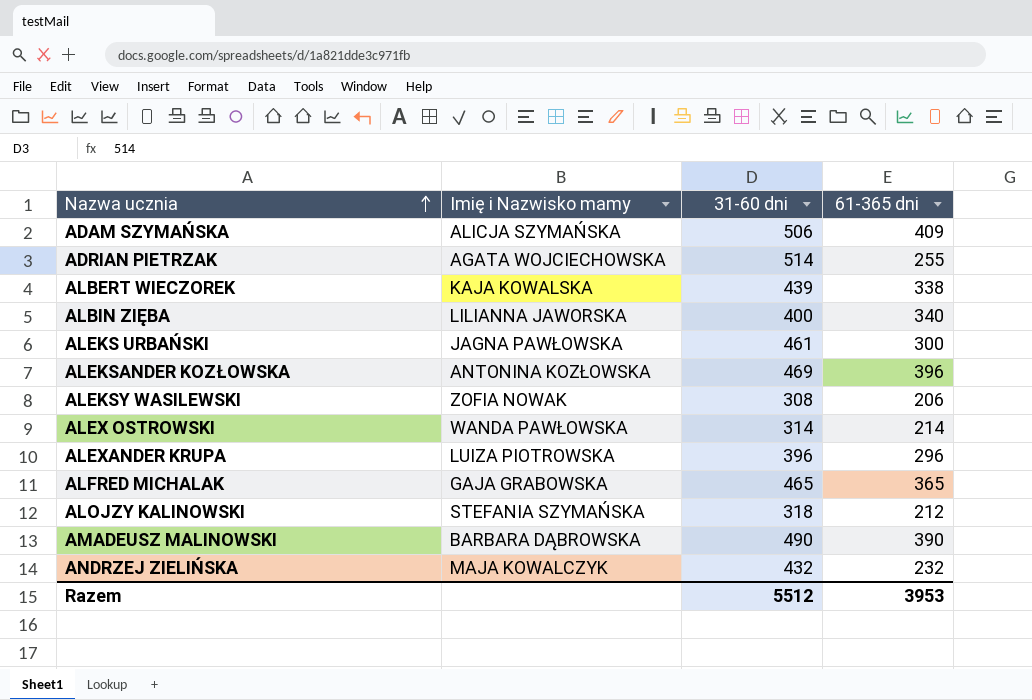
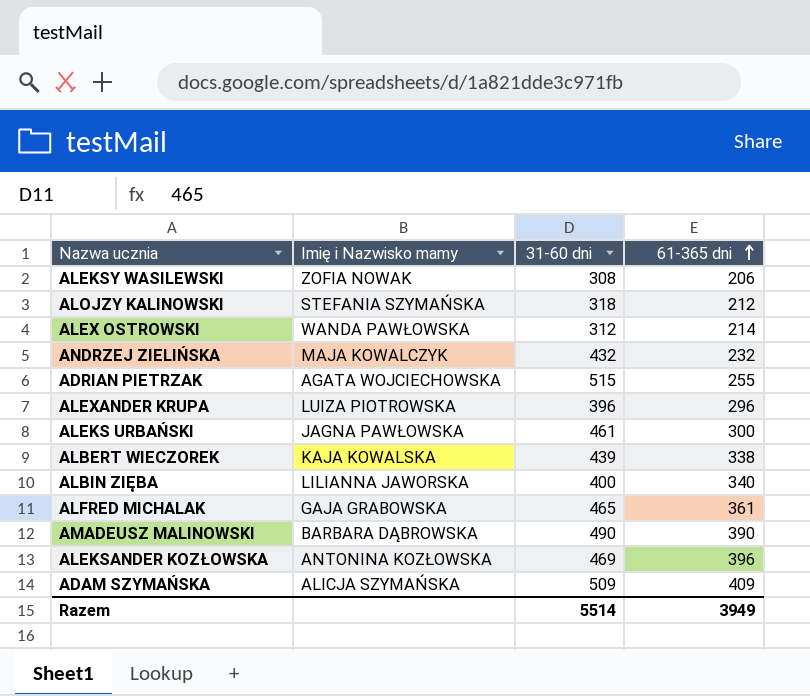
row order: Nazwa ucznia ascending -> 61-365 dni ascending
ALEX OSTROWSKI | 31-60 dni: 314 -> 312
ADRIAN PIETRZAK | 31-60 dni: 514 -> 515
ALFRED MICHALAK | 61-365 dni: 365 -> 361
ADAM SZYMAŃSKA | 31-60 dni: 506 -> 509
Razem | 31-60 dni: 5512 -> 5514
Razem | 61-365 dni: 3953 -> 3949

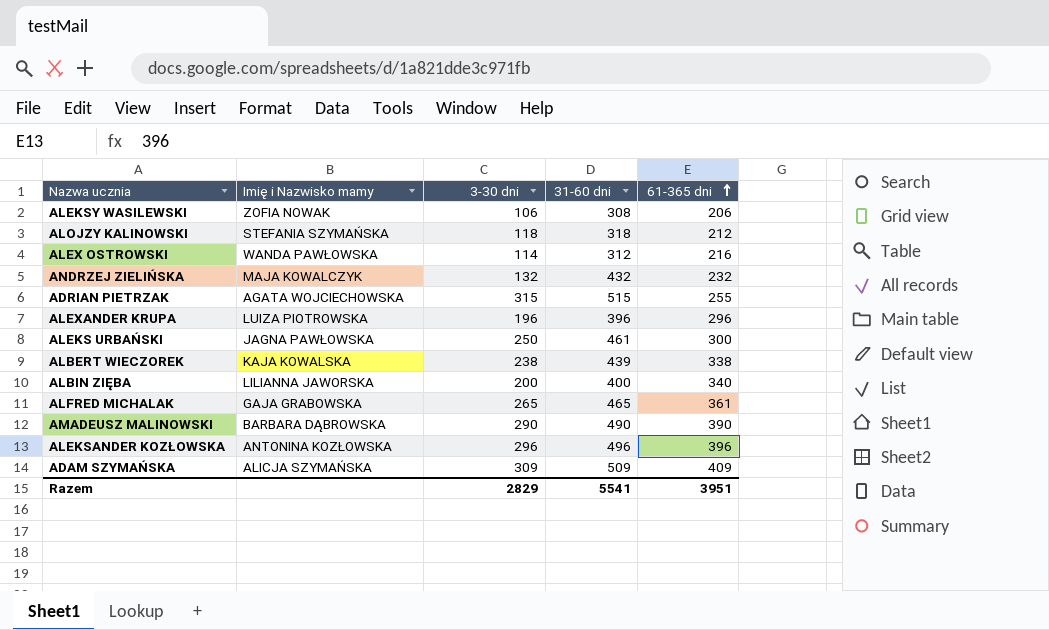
column 3-30 dni | position: none -> 3
ALEX OSTROWSKI | 61-365 dni: 214 -> 216
ALEKSANDER KOZŁOWSKA | 31-60 dni: 469 -> 496
Razem | 31-60 dni: 5514 -> 5541
Razem | 61-365 dni: 3949 -> 3951

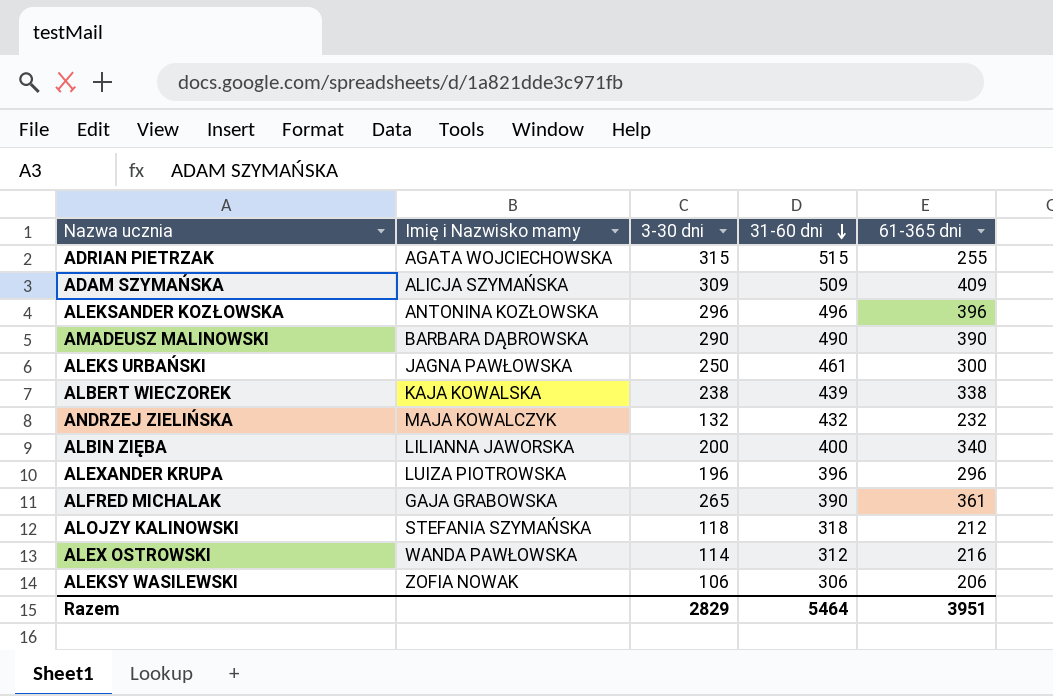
row order: 61-365 dni ascending -> 31-60 dni descending
ALFRED MICHALAK | 31-60 dni: 465 -> 390
ALEKSY WASILEWSKI | 31-60 dni: 308 -> 306
Razem | 31-60 dni: 5541 -> 5464

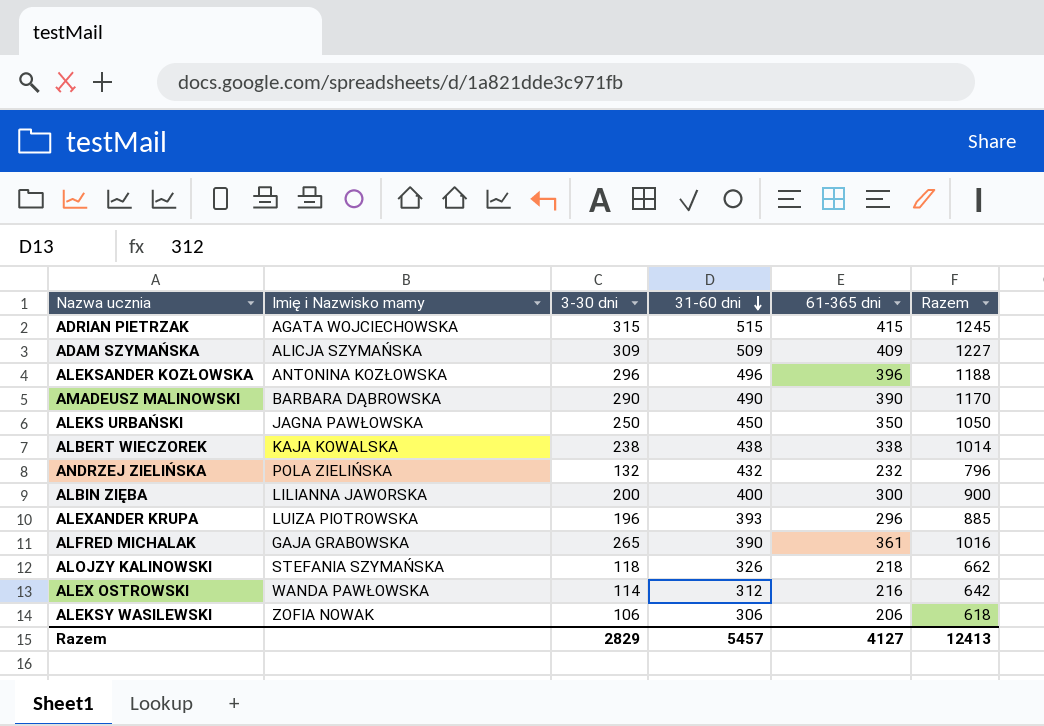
column Razem | formula: none -> [3-30 dni] + [31-60 dni] + [61-365 dni]
ADRIAN PIETRZAK | 61-365 dni: 255 -> 415
ALEKS URBAŃSKI | 31-60 dni: 461 -> 450
ALEKS URBAŃSKI | 61-365 dni: 300 -> 350
ALBERT WIECZOREK | 31-60 dni: 439 -> 438
ANDRZEJ ZIELIŃSKA | Imię i Nazwisko mamy: MAJA KOWALCZYK -> POLA ZIELIŃSKA
ALBIN ZIĘBA | 61-365 dni: 340 -> 300
ALEXANDER KRUPA | 31-60 dni: 396 -> 393
ALOJZY KALINOWSKI | 31-60 dni: 318 -> 326
ALOJZY KALINOWSKI | 61-365 dni: 212 -> 218
Razem | 31-60 dni: 5464 -> 5457
Razem | 61-365 dni: 3951 -> 4127

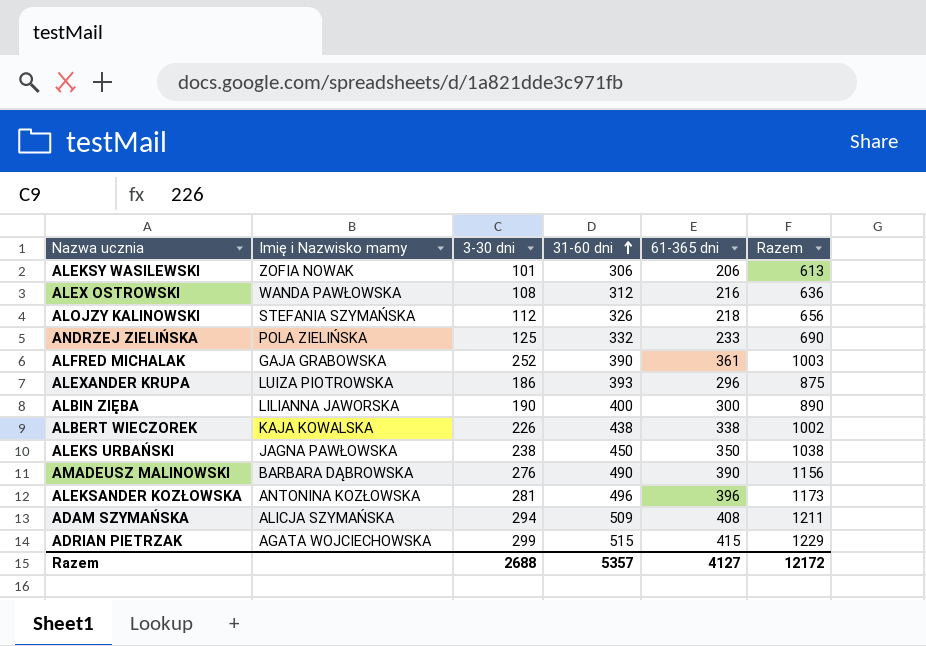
row order: 31-60 dni descending -> 31-60 dni ascending
ALEKSY WASILEWSKI | 3-30 dni: 106 -> 101
ALEKSY WASILEWSKI | Razem: 618 -> 613
ALEX OSTROWSKI | 3-30 dni: 114 -> 108
ALEX OSTROWSKI | Razem: 642 -> 636
ALOJZY KALINOWSKI | 3-30 dni: 118 -> 112
ALOJZY KALINOWSKI | Razem: 662 -> 656
ANDRZEJ ZIELIŃSKA | 3-30 dni: 132 -> 125
ANDRZEJ ZIELIŃSKA | 31-60 dni: 432 -> 332
ANDRZEJ ZIELIŃSKA | 61-365 dni: 232 -> 233
ANDRZEJ ZIELIŃSKA | Razem: 796 -> 690
ALFRED MICHALAK | 3-30 dni: 265 -> 252
ALFRED MICHALAK | Razem: 1016 -> 1003
ALEXANDER KRUPA | 3-30 dni: 196 -> 186
ALEXANDER KRUPA | Razem: 885 -> 875
ALBIN ZIĘBA | 3-30 dni: 200 -> 190
ALBIN ZIĘBA | Razem: 900 -> 890
ALBERT WIECZOREK | 3-30 dni: 238 -> 226
ALBERT WIECZOREK | Razem: 1014 -> 1002
ALEKS URBAŃSKI | 3-30 dni: 250 -> 238
ALEKS URBAŃSKI | Razem: 1050 -> 1038
AMADEUSZ MALINOWSKI | 3-30 dni: 290 -> 276
AMADEUSZ MALINOWSKI | Razem: 1170 -> 1156
ALEKSANDER KOZŁOWSKA | 3-30 dni: 296 -> 281
ALEKSANDER KOZŁOWSKA | Razem: 1188 -> 1173
ADAM SZYMAŃSKA | 3-30 dni: 309 -> 294
ADAM SZYMAŃSKA | 61-365 dni: 409 -> 408
ADAM SZYMAŃSKA | Razem: 1227 -> 1211
ADRIAN PIETRZAK | 3-30 dni: 315 -> 299
ADRIAN PIETRZAK | Razem: 1245 -> 1229
Razem | 3-30 dni: 2829 -> 2688
Razem | 31-60 dni: 5457 -> 5357
Razem | Razem: 12413 -> 12172

